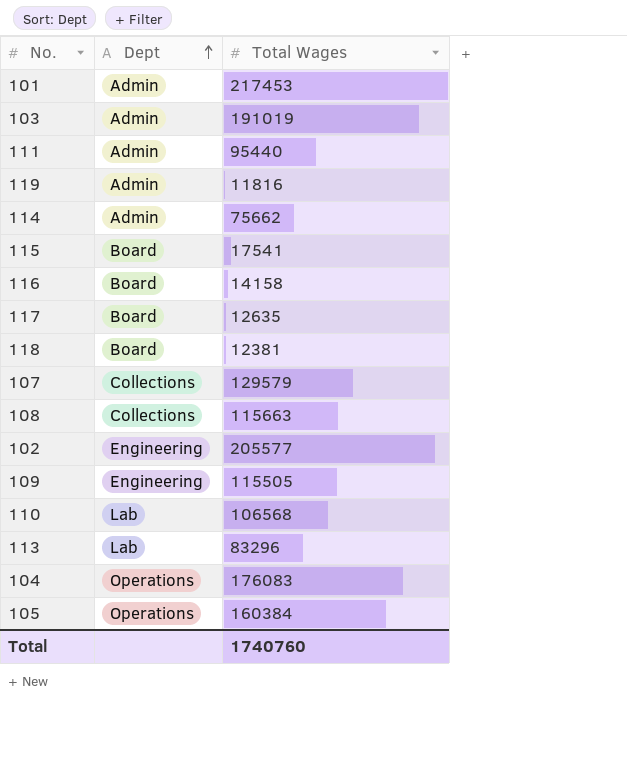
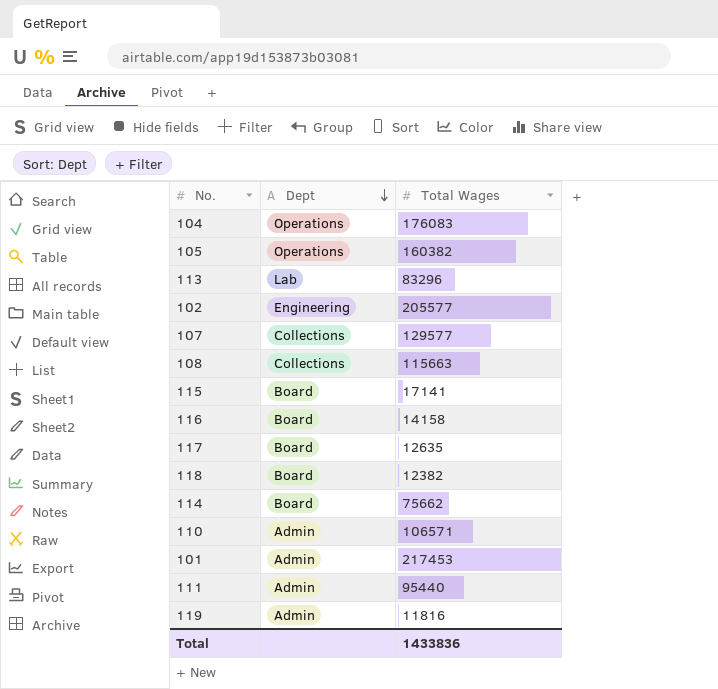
row order: Dept ascending -> Dept descending
row 103: Admin | 191019 -> none
row 109: Engineering | 115505 -> none
105 | Total Wages: 160384 -> 160382
107 | Total Wages: 129579 -> 129577
115 | Total Wages: 17541 -> 17141
118 | Total Wages: 12381 -> 12382
114 | Dept: Admin -> Board
110 | Dept: Lab -> Admin
110 | Total Wages: 106568 -> 106571
Total | Total Wages: 1740760 -> 1433836

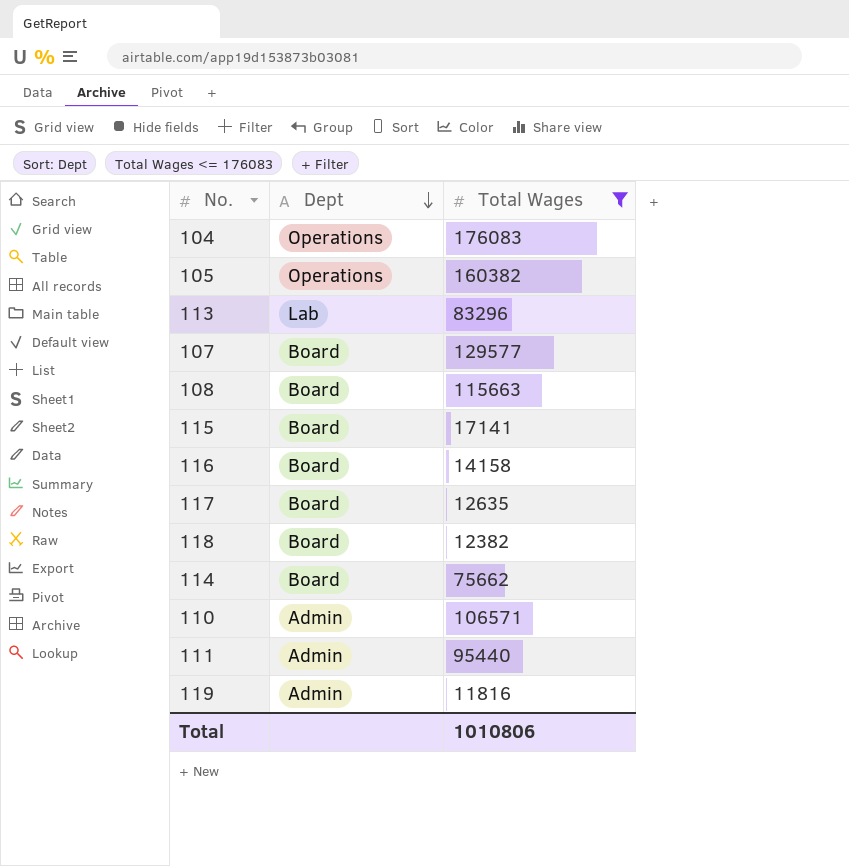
filter: none -> Total Wages <= 176083
107 | Dept: Collections -> Board
108 | Dept: Collections -> Board
Total | Total Wages: 1433836 -> 1010806

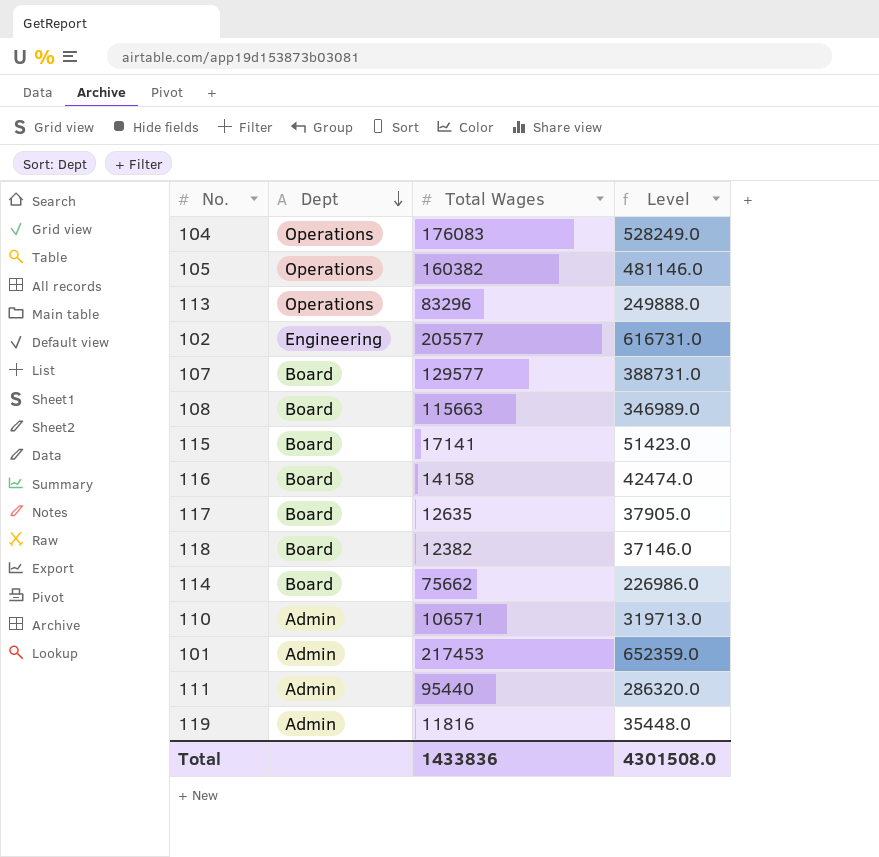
filter: Total Wages <= 176083 -> none
column Level | formula: none -> [Total Wages] * 3
113 | Dept: Lab -> Operations
Total | Total Wages: 1010806 -> 1433836

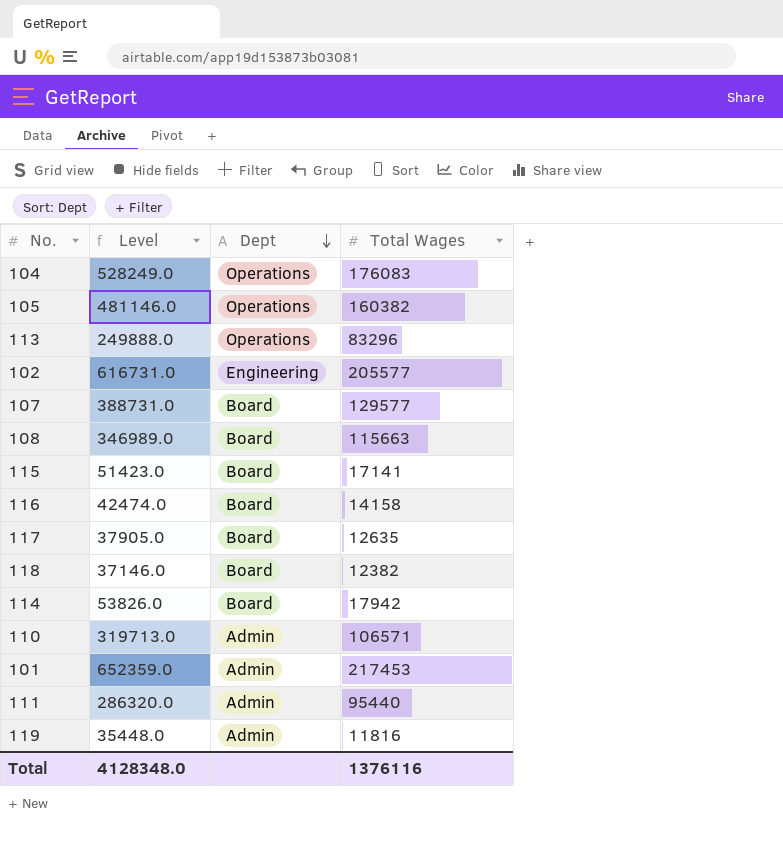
column Level | position: 4 -> 2
114 | Level: 226986.0 -> 53826.0
114 | Total Wages: 75662 -> 17942
Total | Level: 4301508.0 -> 4128348.0
Total | Total Wages: 1433836 -> 1376116

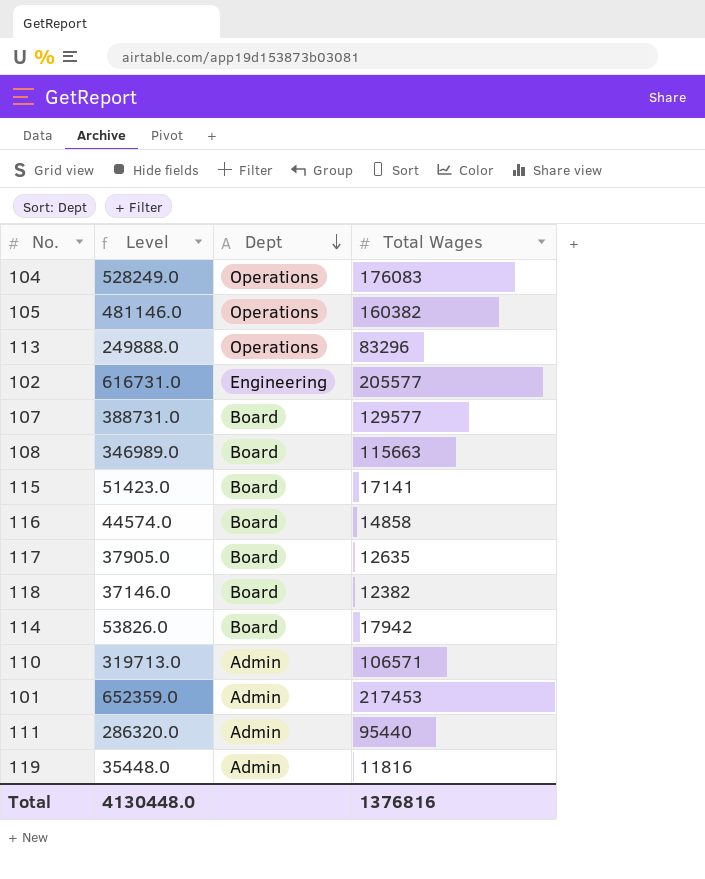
116 | Level: 42474.0 -> 44574.0
116 | Total Wages: 14158 -> 14858
Total | Level: 4128348.0 -> 4130448.0
Total | Total Wages: 1376116 -> 1376816

